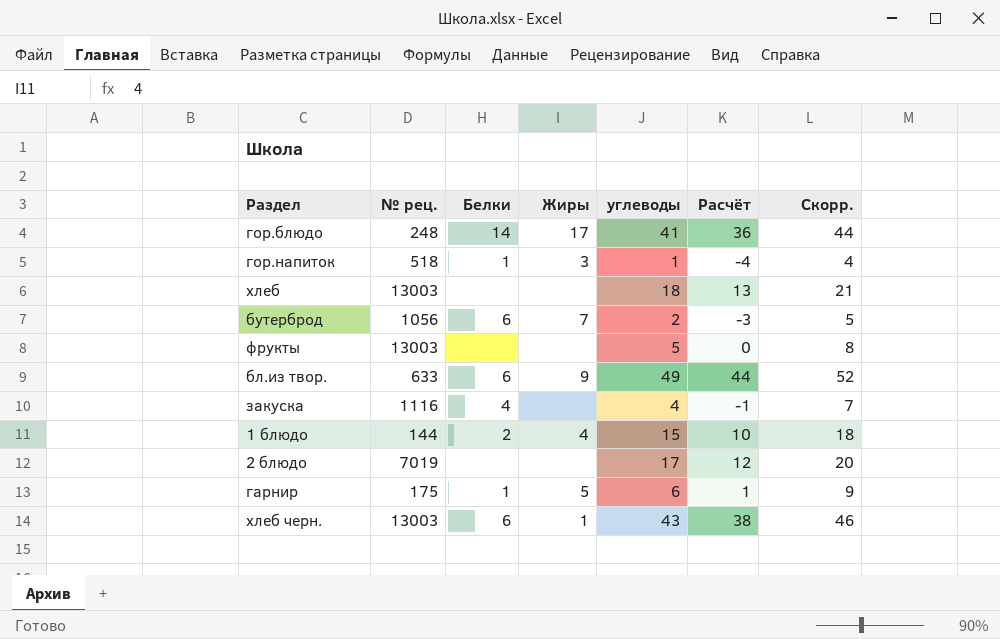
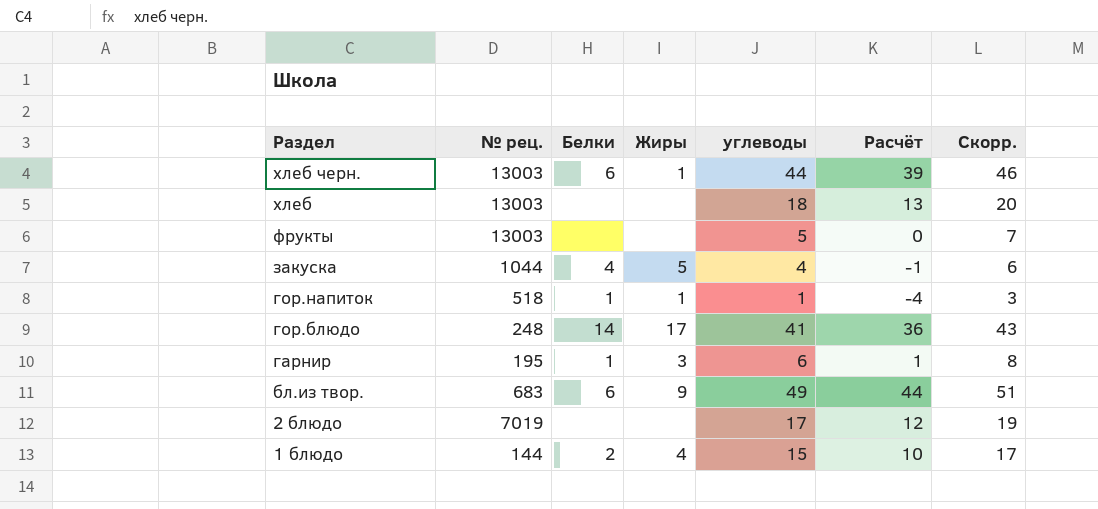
row order: none -> Раздел descending
column Скорр. | formula: [углеводы] + 3 -> [углеводы] + 2
row бутерброд: 1056 | 6 | 7 | 2 | -3 | 5 -> none
хлеб черн. | углеводы: 43 -> 44
хлеб черн. | Расчёт: 38 -> 39
закуска | № рец.: 1116 -> 1044
закуска | Жиры: none -> 5
гор.напиток | Жиры: 3 -> 1
гарнир | № рец.: 175 -> 195
гарнир | Жиры: 5 -> 3
бл.из твор. | № рец.: 633 -> 683

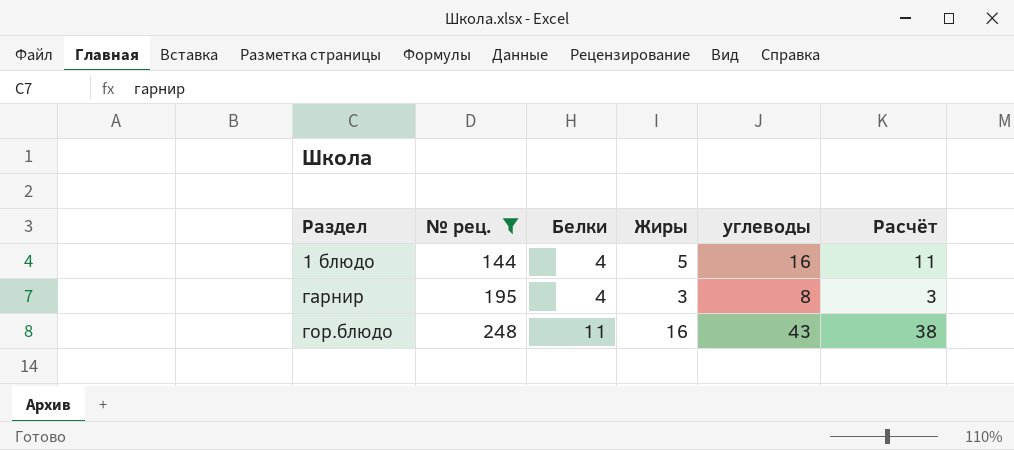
filter: none -> № рец. <= 248
row order: Раздел descending -> Раздел ascending
column Скорр. | formula: [углеводы] + 2 -> none
1 блюдо | Белки: 2 -> 4
1 блюдо | Жиры: 4 -> 5
1 блюдо | углеводы: 15 -> 16
1 блюдо | Расчёт: 10 -> 11
гарнир | Белки: 1 -> 4
гарнир | углеводы: 6 -> 8
гарнир | Расчёт: 1 -> 3
гор.блюдо | Белки: 14 -> 11
гор.блюдо | Жиры: 17 -> 16
гор.блюдо | углеводы: 41 -> 43
гор.блюдо | Расчёт: 36 -> 38

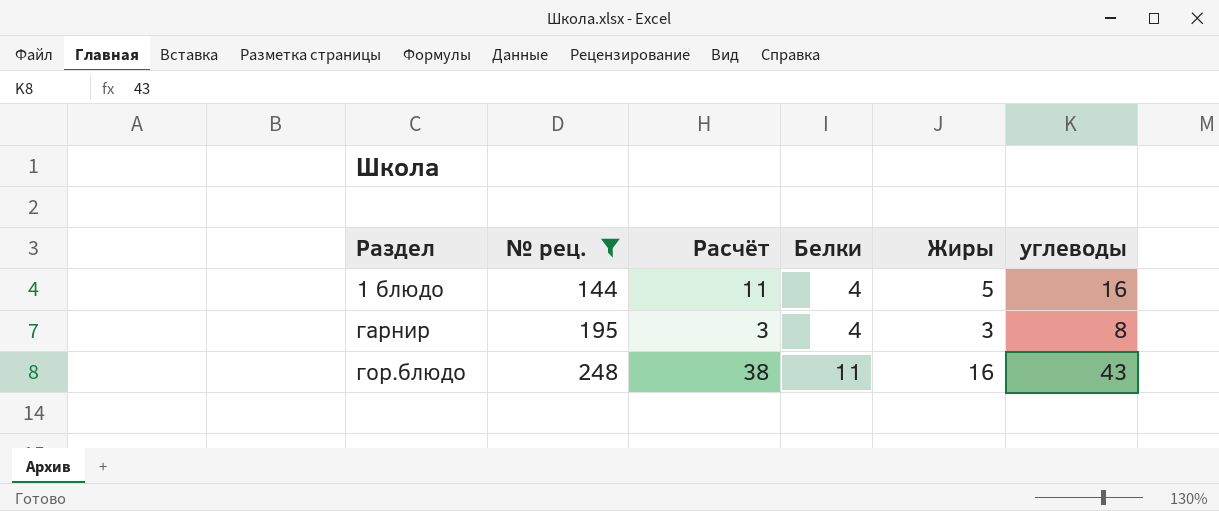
column Расчёт | position: 6 -> 3

